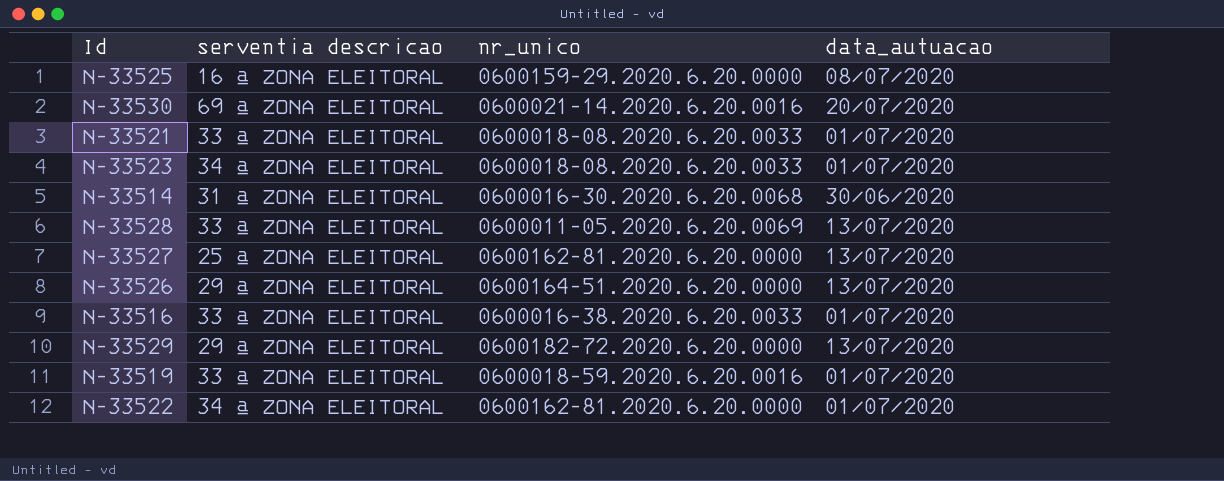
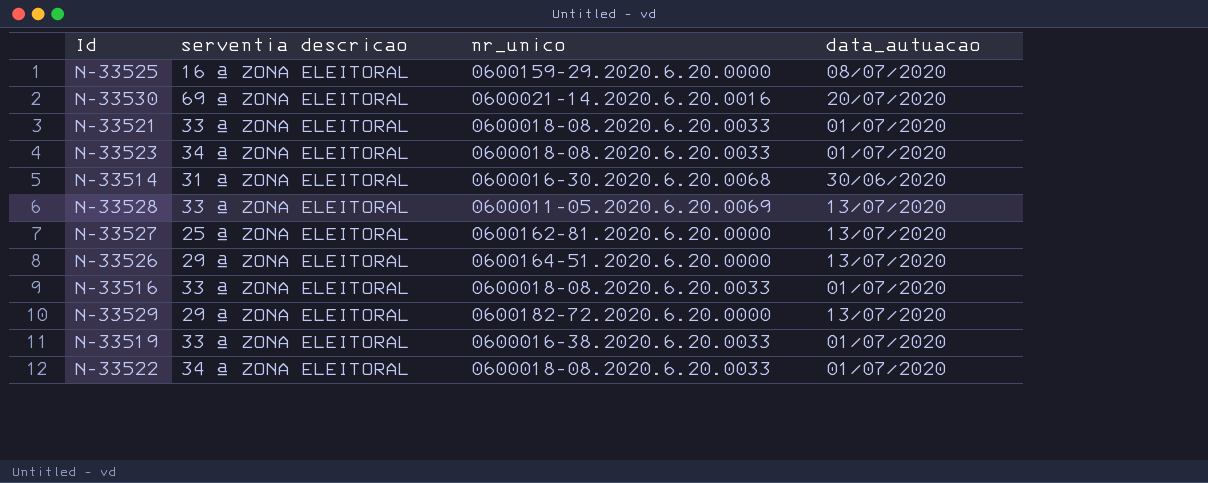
N-33516 | nr_unico: 0600016-38.2020.6.20.0033 -> 0600018-08.2020.6.20.0033
N-33519 | nr_unico: 0600018-59.2020.6.20.0016 -> 0600016-38.2020.6.20.0033
N-33522 | nr_unico: 0600162-81.2020.6.20.0000 -> 0600018-08.2020.6.20.0033

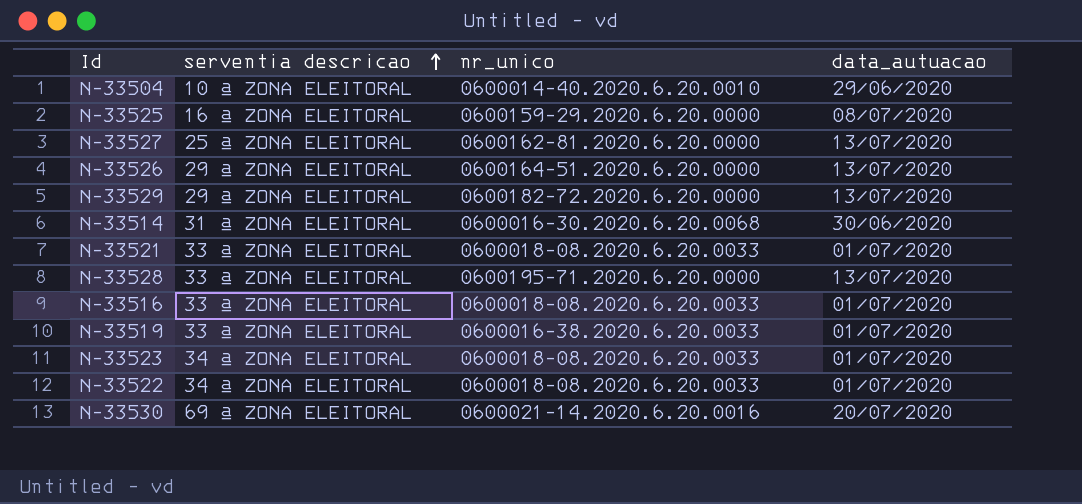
row order: none -> serventia descricao ascending
row N-33504: none -> 10 ª ZONA ELEITORAL | 0600014-40.2020.6.20.0010 | 29/06/2020
N-33528 | nr_unico: 0600011-05.2020.6.20.0069 -> 0600195-71.2020.6.20.0000

